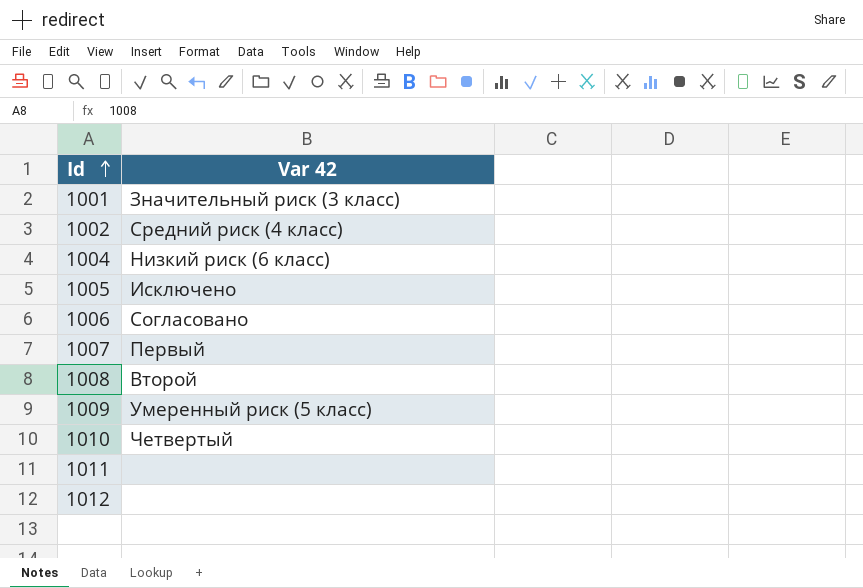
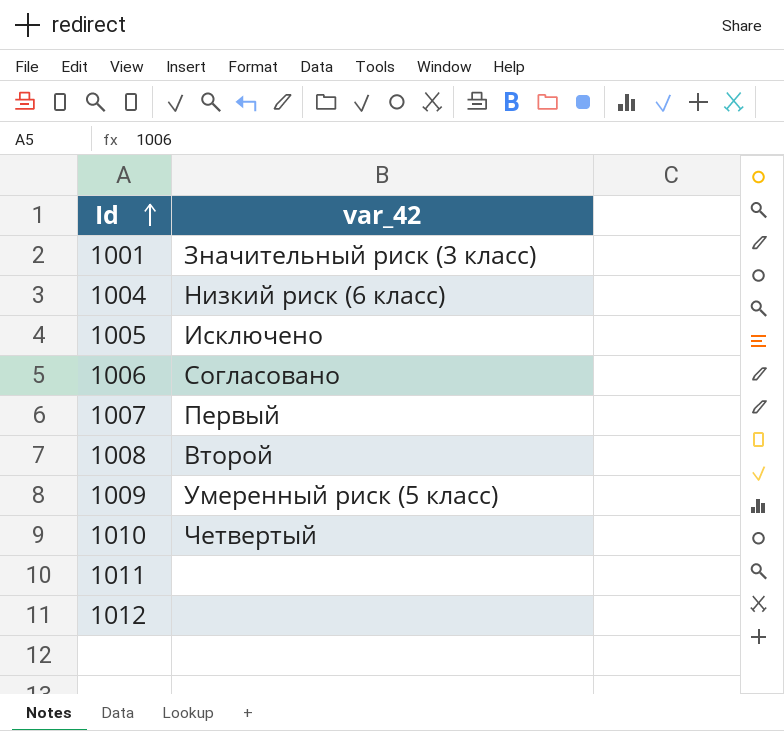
column name: Var 42 -> var_42
row 1002: Средний риск (4 класс) -> none

